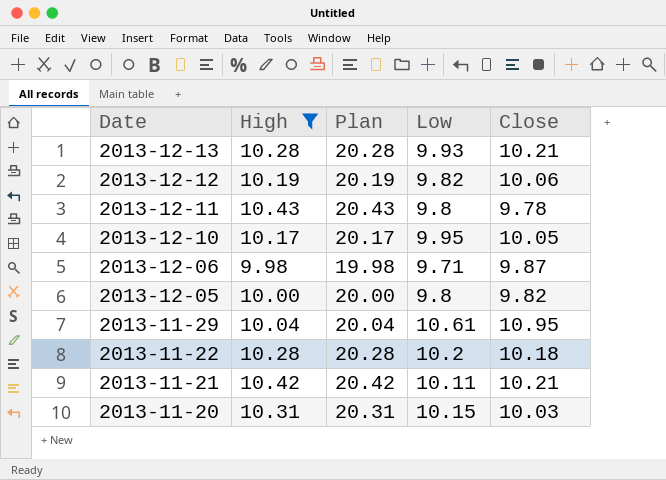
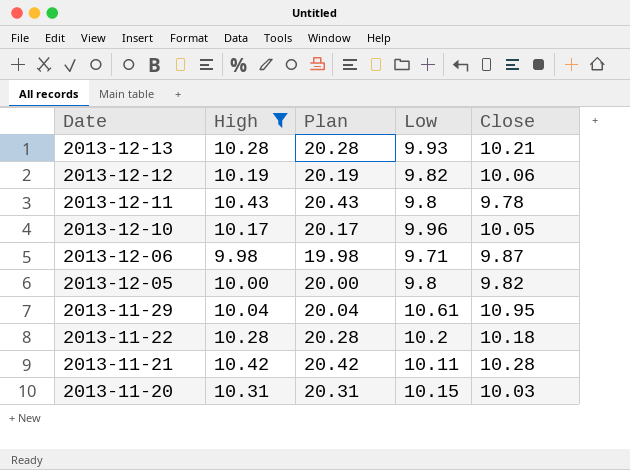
2013-12-10 | Low: 9.95 -> 9.96
2013-11-21 | Close: 10.21 -> 10.28

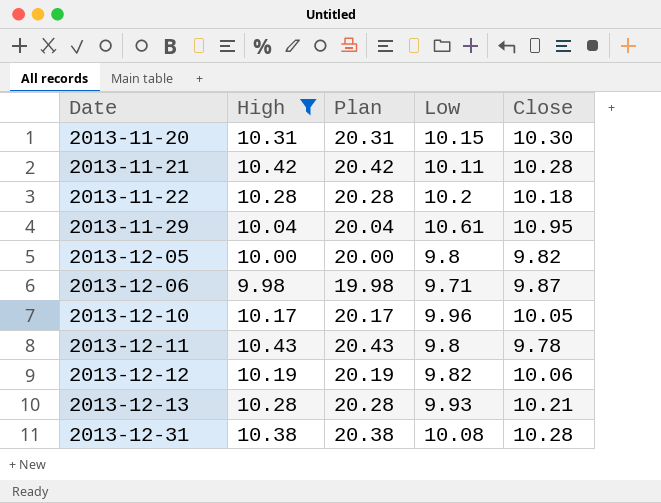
row order: Date descending -> Date ascending
2013-11-20 | Close: 10.03 -> 10.30
row 2013-12-31: none -> 10.38 | 20.38 | 10.08 | 10.28

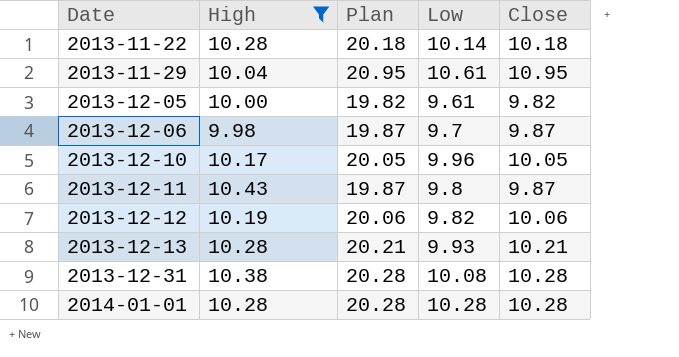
column Plan | formula: [High] + 10 -> [Close] + 10
row 2013-11-20: 10.31 | 20.31 | 10.15 | 10.30 -> none
row 2013-11-21: 10.42 | 20.42 | 10.11 | 10.28 -> none
2013-11-22 | Low: 10.2 -> 10.14
2013-12-05 | Low: 9.8 -> 9.61
2013-12-06 | Low: 9.71 -> 9.7
2013-12-11 | Close: 9.78 -> 9.87
row 2014-01-01: none -> 10.28 | 20.28 | 10.28 | 10.28

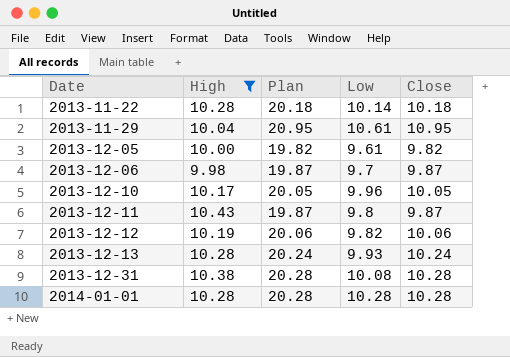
2013-12-13 | Plan: 20.21 -> 20.24
2013-12-13 | Close: 10.21 -> 10.24

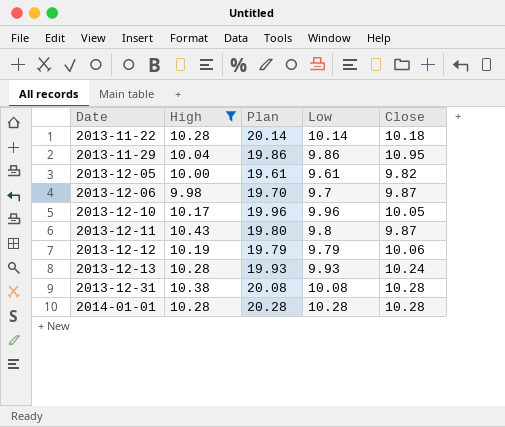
column Plan | formula: [Close] + 10 -> [Low] + 10
2013-11-29 | Low: 10.61 -> 9.86
2013-12-12 | Low: 9.82 -> 9.79

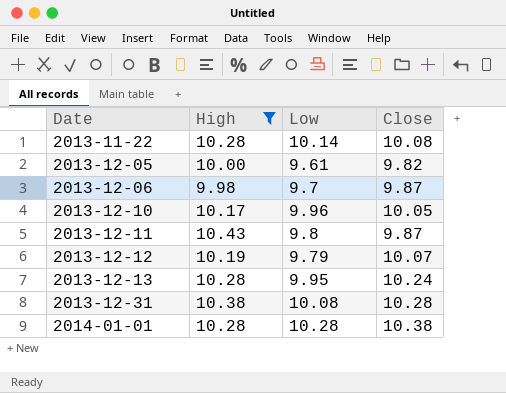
column Plan | formula: [Low] + 10 -> none
row 2013-11-29: 10.04 | 19.86 | 9.86 | 10.95 -> none
2013-11-22 | Close: 10.18 -> 10.08
2013-12-12 | Close: 10.06 -> 10.07
2013-12-13 | Low: 9.93 -> 9.95
2014-01-01 | Close: 10.28 -> 10.38

